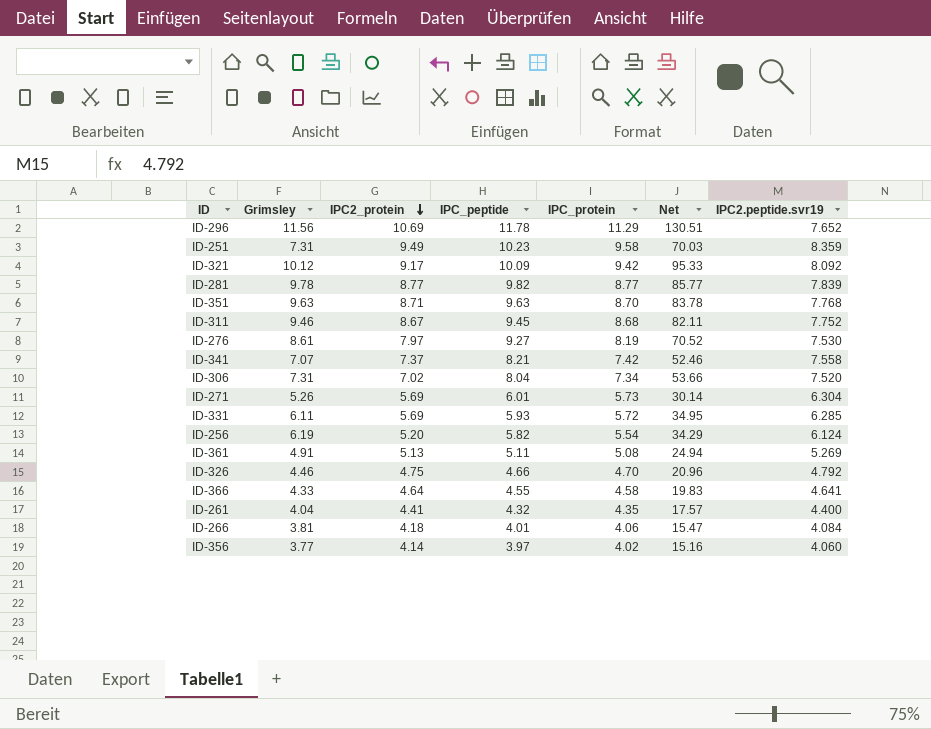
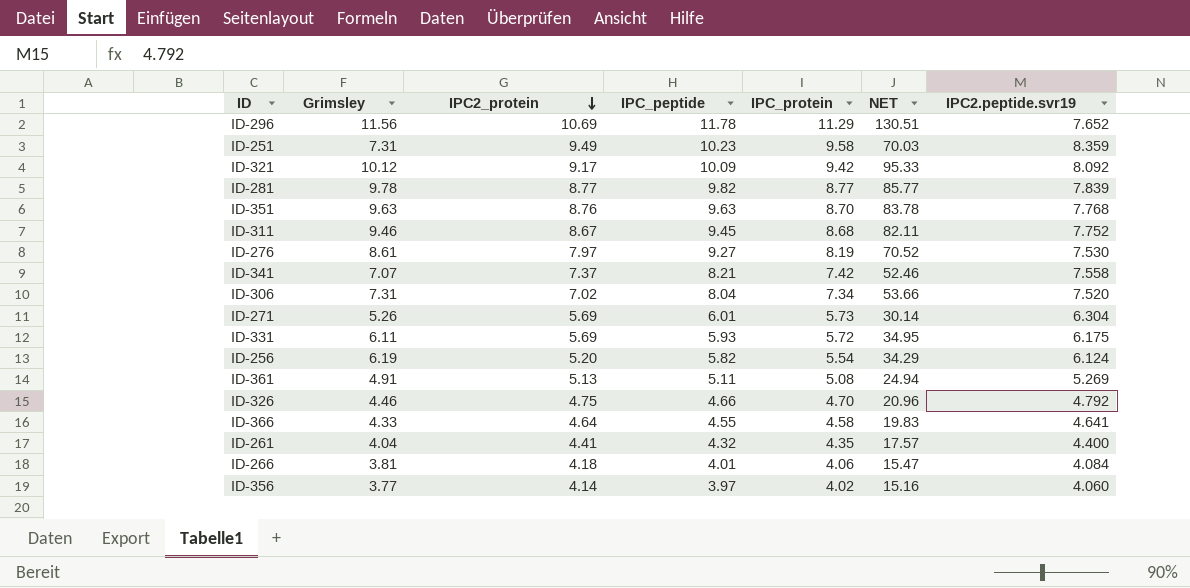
column name: Net -> NET
ID-351 | IPC2_protein: 8.71 -> 8.76
ID-331 | IPC2.peptide.svr19: 6.285 -> 6.175

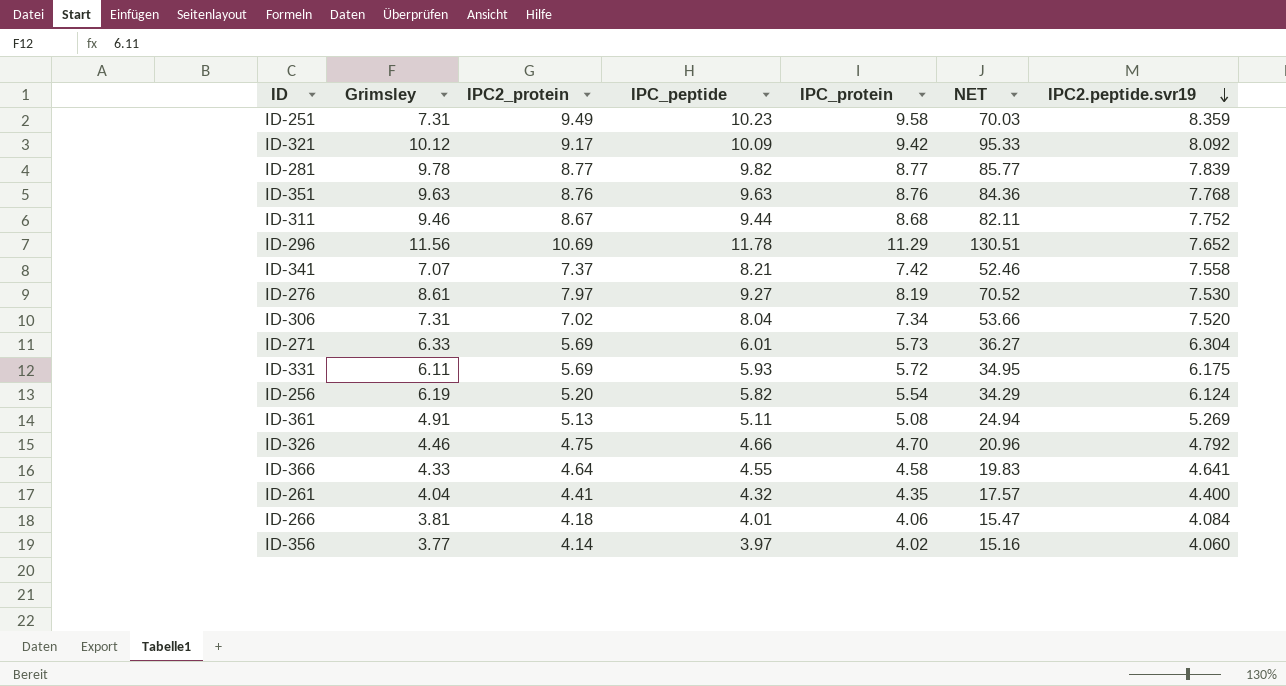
row order: IPC2_protein descending -> IPC2.peptide.svr19 descending
ID-351 | IPC_protein: 8.70 -> 8.76
ID-351 | NET: 83.78 -> 84.36
ID-311 | IPC_peptide: 9.45 -> 9.44
ID-271 | Grimsley: 5.26 -> 6.33
ID-271 | NET: 30.14 -> 36.27

